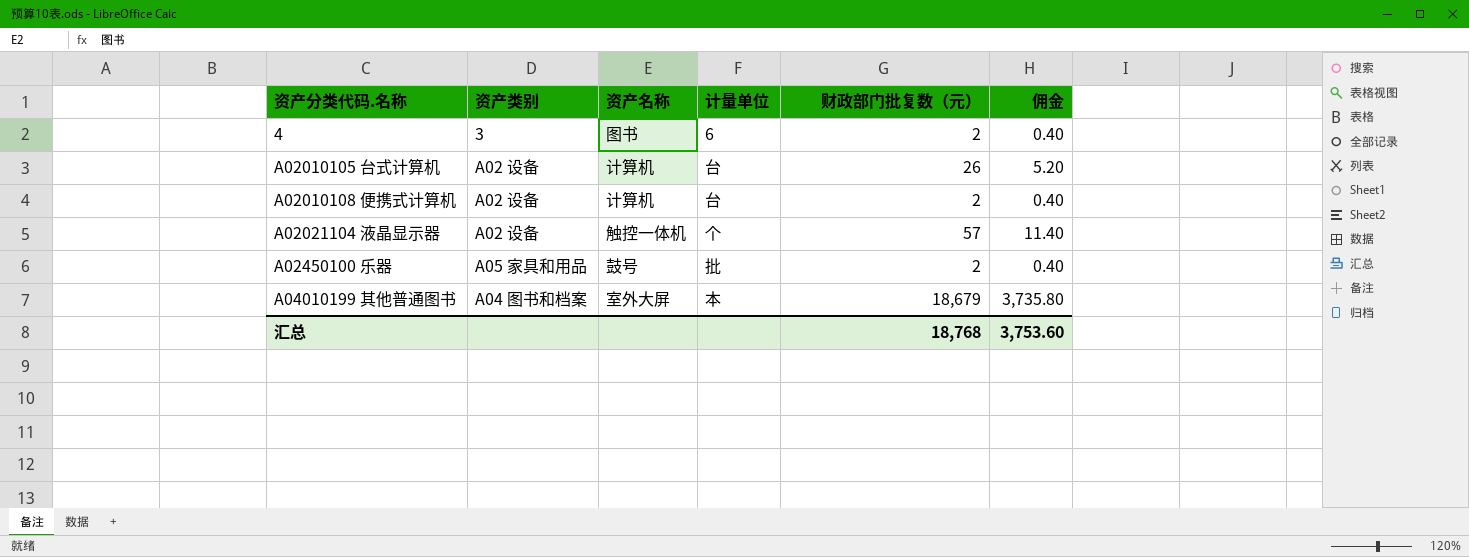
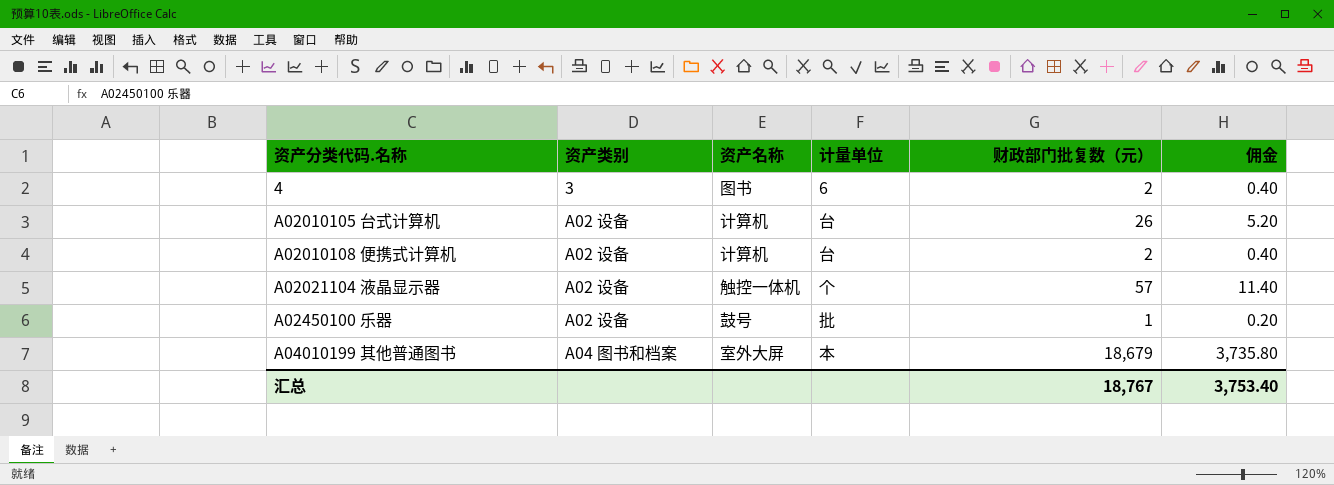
A02450100 乐器 | 资产类别: A05 家具和用品 -> A02 设备
A02450100 乐器 | 财政部门批复数（元）: 2 -> 1
A02450100 乐器 | 佣金: 0.40 -> 0.20
汇总 | 财政部门批复数（元）: 18,768 -> 18,767
汇总 | 佣金: 3,753.60 -> 3,753.40

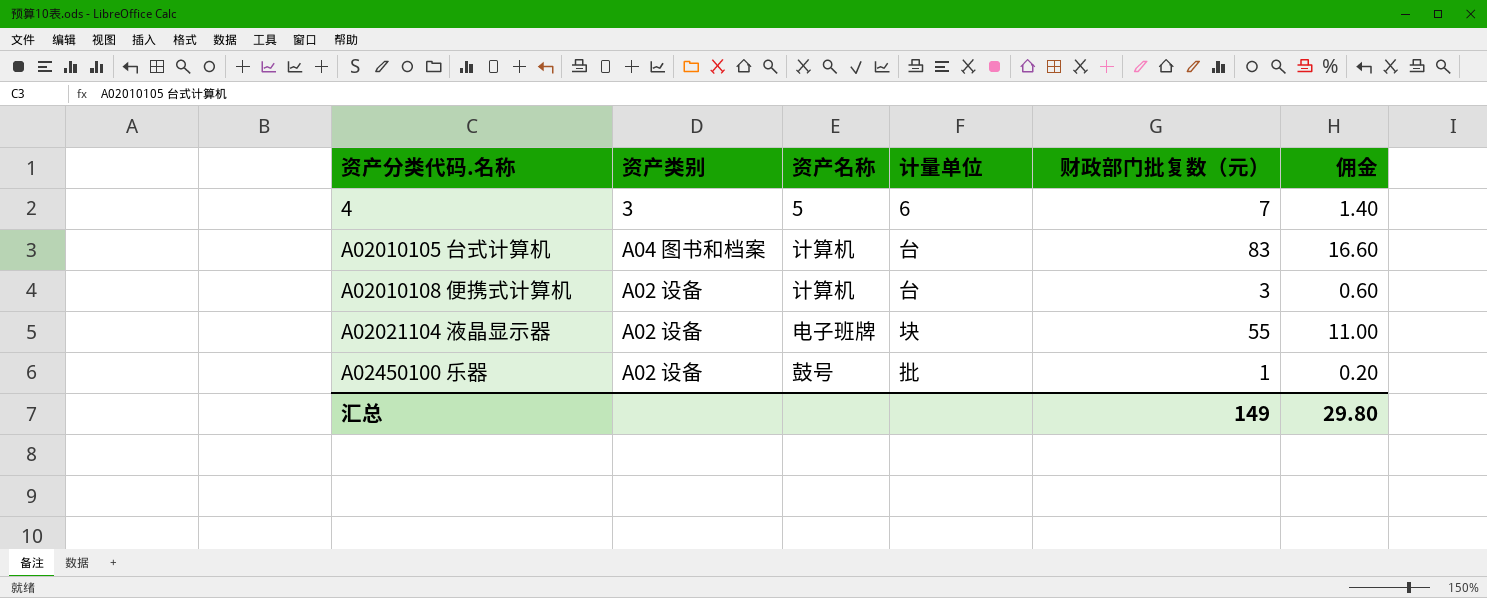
row A04010199 其他普通图书: A04 图书和档案 | 室外大屏 | 本 | 18,679 | 3,735.80 -> none
4 | 资产名称: 图书 -> 5
4 | 财政部门批复数（元）: 2 -> 7
4 | 佣金: 0.40 -> 1.40
A02010105 台式计算机 | 资产类别: A02 设备 -> A04 图书和档案
A02010105 台式计算机 | 财政部门批复数（元）: 26 -> 83
A02010105 台式计算机 | 佣金: 5.20 -> 16.60
A02010108 便携式计算机 | 财政部门批复数（元）: 2 -> 3
A02010108 便携式计算机 | 佣金: 0.40 -> 0.60
A02021104 液晶显示器 | 资产名称: 触控一体机 -> 电子班牌
A02021104 液晶显示器 | 计量单位: 个 -> 块
A02021104 液晶显示器 | 财政部门批复数（元）: 57 -> 55
A02021104 液晶显示器 | 佣金: 11.40 -> 11.00
汇总 | 财政部门批复数（元）: 18,767 -> 149
汇总 | 佣金: 3,753.40 -> 29.80

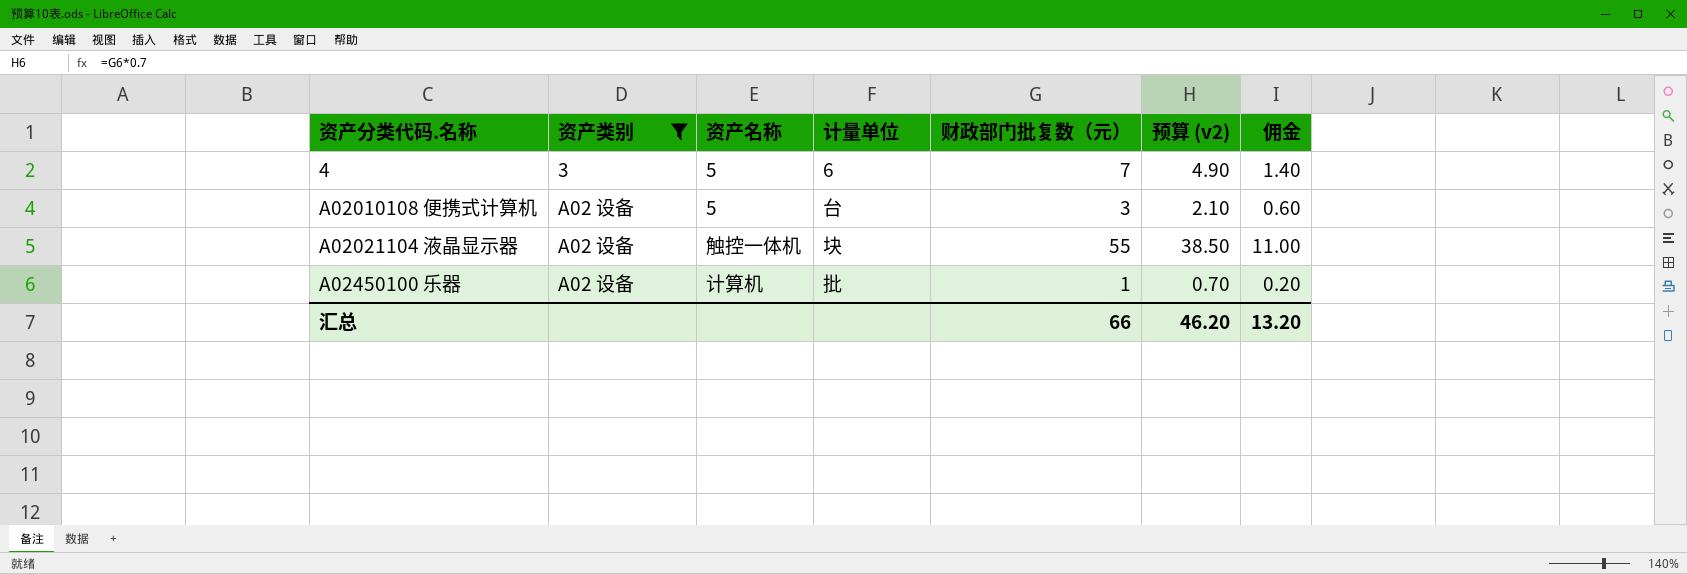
filter: none -> 资产类别 != A04 图书和档案
column 预算 (v2) | formula: none -> [财政部门批复数（元）] * 0.7
A02010108 便携式计算机 | 资产名称: 计算机 -> 5
A02021104 液晶显示器 | 资产名称: 电子班牌 -> 触控一体机
A02450100 乐器 | 资产名称: 鼓号 -> 计算机
汇总 | 财政部门批复数（元）: 149 -> 66
汇总 | 佣金: 29.80 -> 13.20

